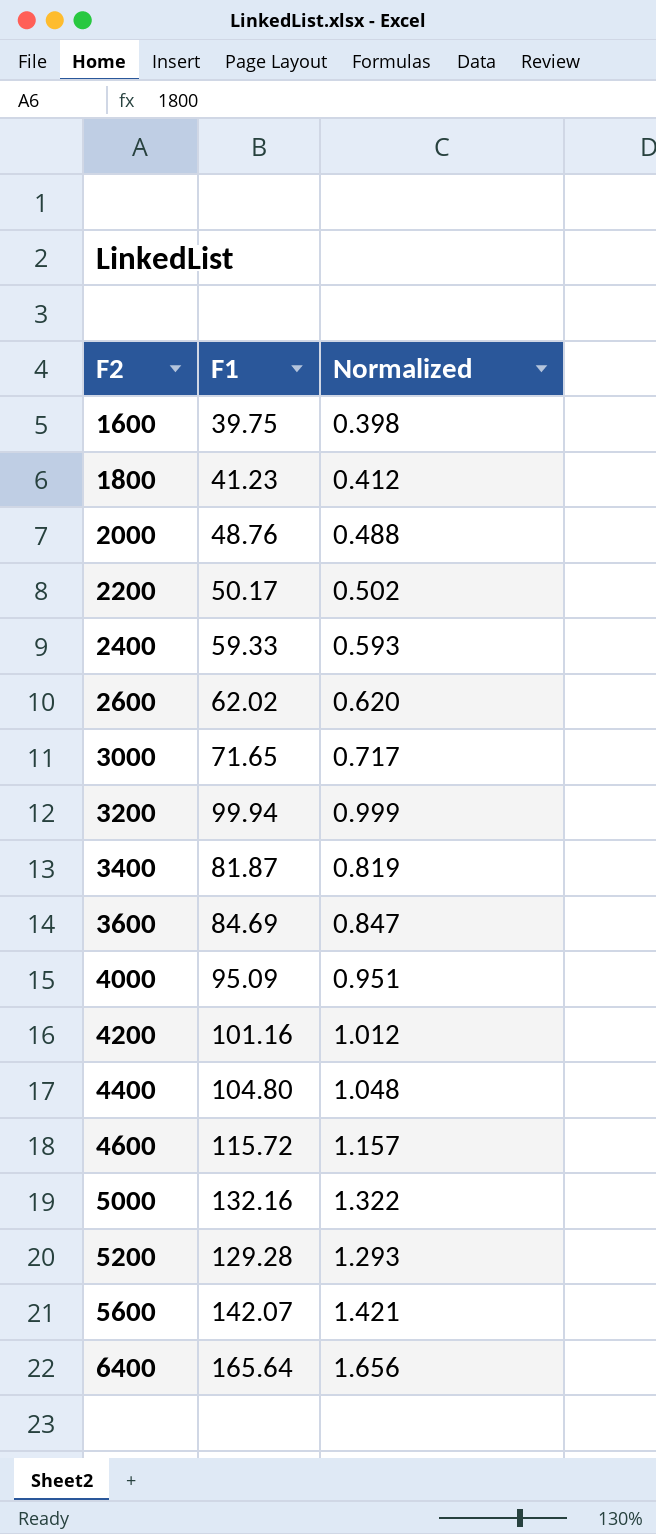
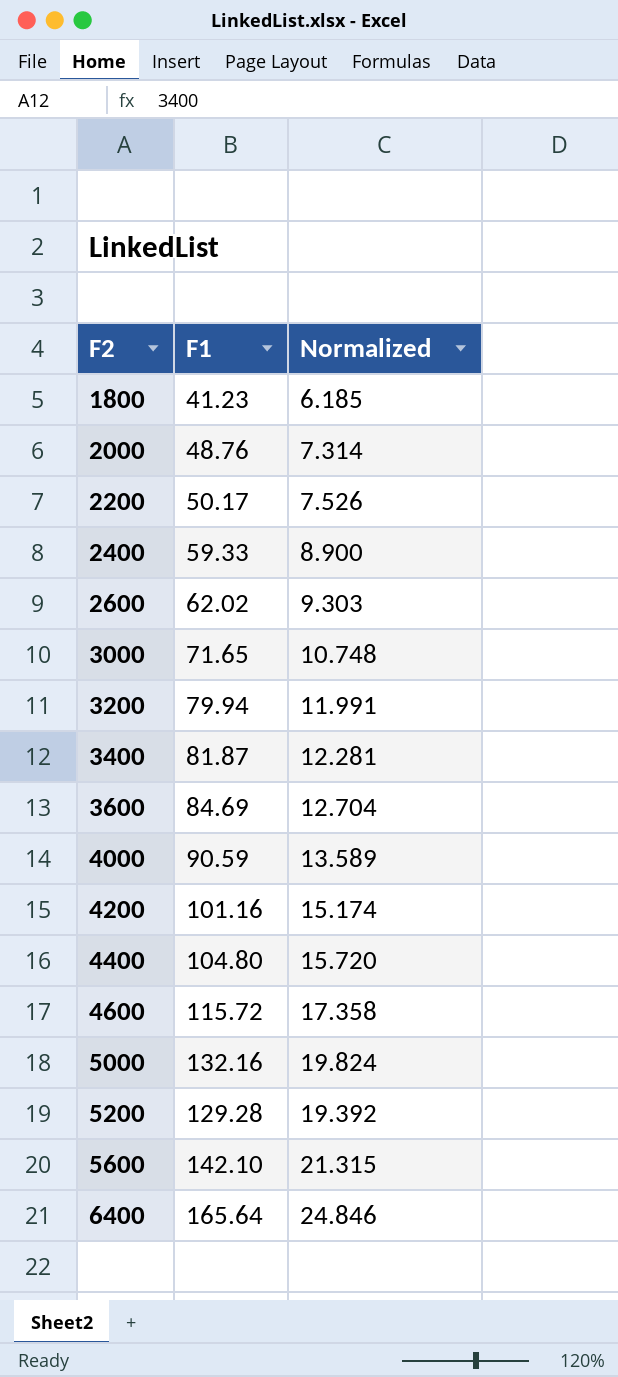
column Normalized | formula: [F1] * 0.01 -> [F1] * 0.15
row 1600: 39.75 | 0.398 -> none
3200 | F1: 99.94 -> 79.94
4000 | F1: 95.09 -> 90.59
5600 | F1: 142.07 -> 142.10

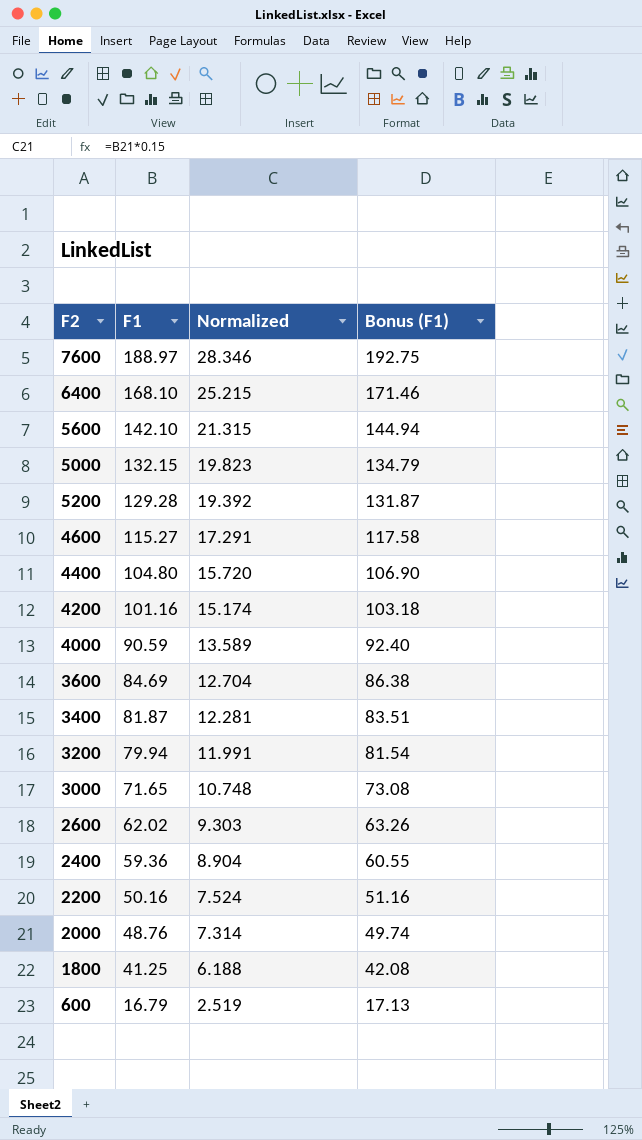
row order: F2 ascending -> F1 descending
column Bonus (F1) | formula: none -> [F1] * 1.02
row 7600: none -> 188.97 | 28.346 | 192.75
6400 | F1: 165.64 -> 168.10
6400 | Normalized: 24.846 -> 25.215
5000 | F1: 132.16 -> 132.15
5000 | Normalized: 19.824 -> 19.823
4600 | F1: 115.72 -> 115.27
4600 | Normalized: 17.358 -> 17.291
2400 | F1: 59.33 -> 59.36
2400 | Normalized: 8.900 -> 8.904
2200 | F1: 50.17 -> 50.16
2200 | Normalized: 7.526 -> 7.524
1800 | F1: 41.23 -> 41.25
1800 | Normalized: 6.185 -> 6.188
row 600: none -> 16.79 | 2.519 | 17.13

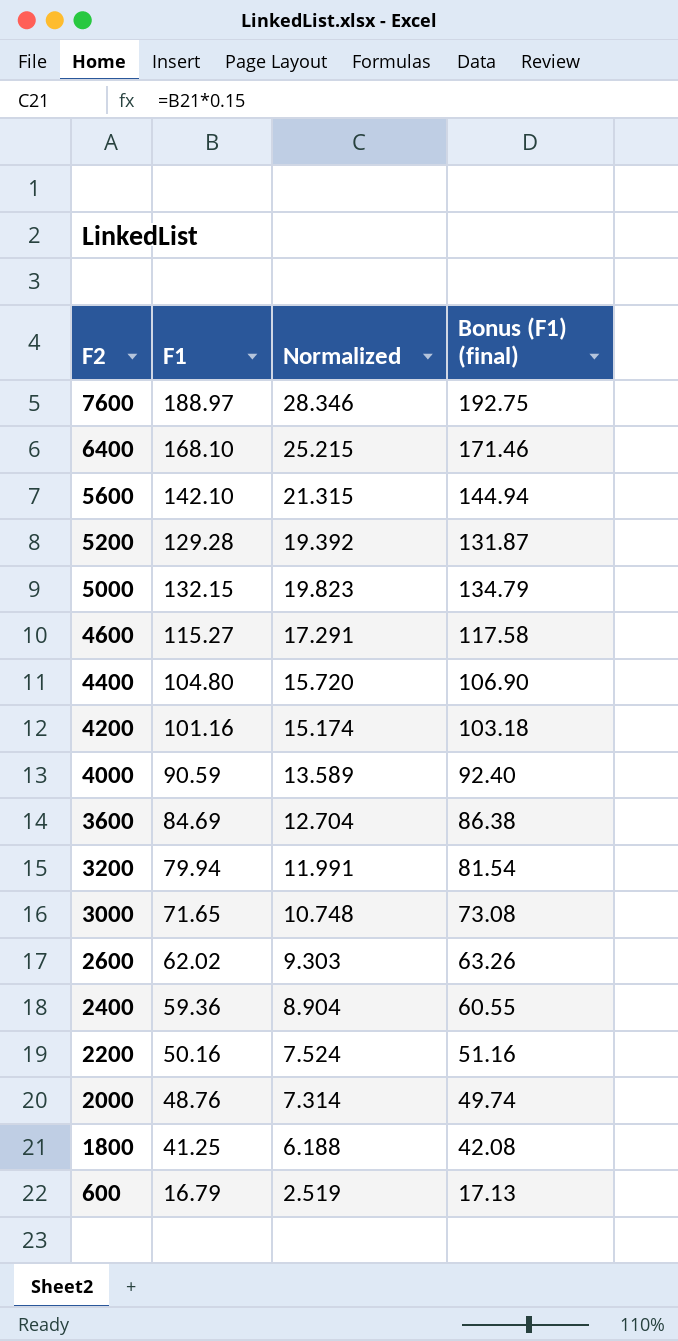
row order: F1 descending -> F2 descending
column name: Bonus (F1) -> Bonus (F1) (final)
row 3400: 81.87 | 12.281 | 83.51 -> none

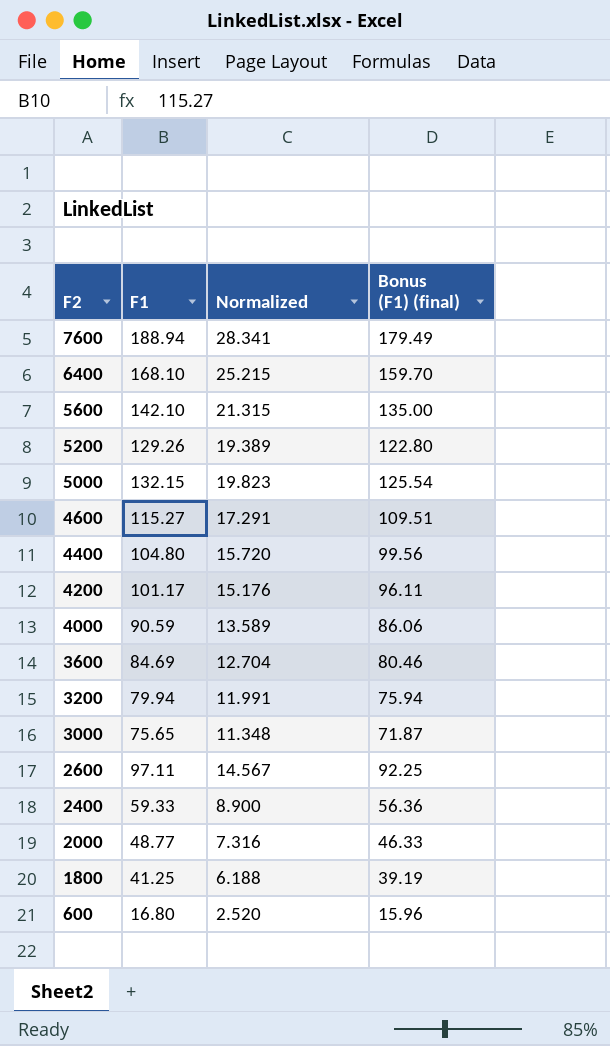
column Bonus (F1) (final) | formula: [F1] * 1.02 -> [F1] * 0.95
row 2200: 50.16 | 7.524 | 51.16 -> none
7600 | F1: 188.97 -> 188.94
7600 | Normalized: 28.346 -> 28.341
5200 | F1: 129.28 -> 129.26
5200 | Normalized: 19.392 -> 19.389
4200 | F1: 101.16 -> 101.17
4200 | Normalized: 15.174 -> 15.176
3000 | F1: 71.65 -> 75.65
3000 | Normalized: 10.748 -> 11.348
2600 | F1: 62.02 -> 97.11
2600 | Normalized: 9.303 -> 14.567
2400 | F1: 59.36 -> 59.33
2400 | Normalized: 8.904 -> 8.900
2000 | F1: 48.76 -> 48.77
2000 | Normalized: 7.314 -> 7.316
600 | F1: 16.79 -> 16.80
600 | Normalized: 2.519 -> 2.520

